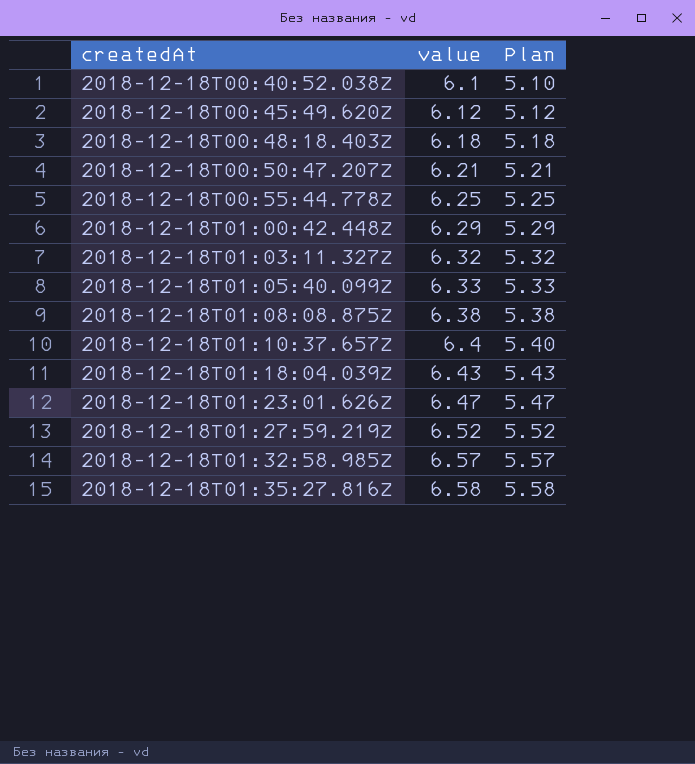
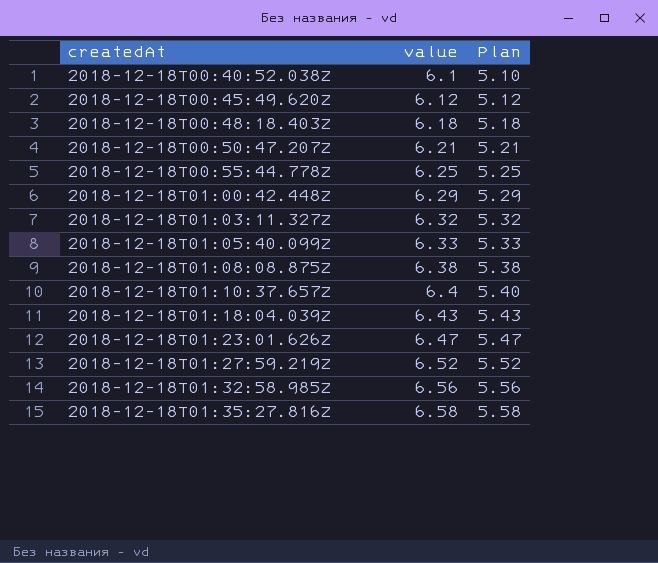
2018-12-18T01:32:58.985Z | value: 6.57 -> 6.56
2018-12-18T01:32:58.985Z | Plan: 5.57 -> 5.56

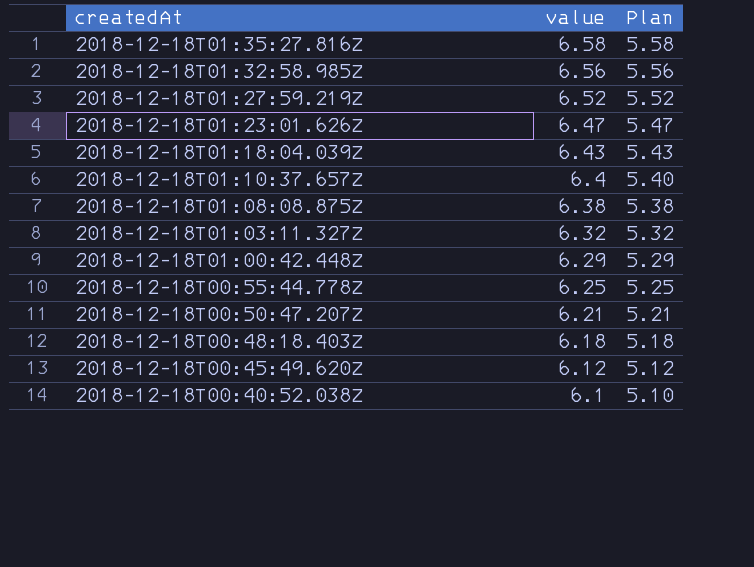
row order: createdAt ascending -> createdAt descending
row 2018-12-18T01:05:40.099Z: 6.33 | 5.33 -> none

